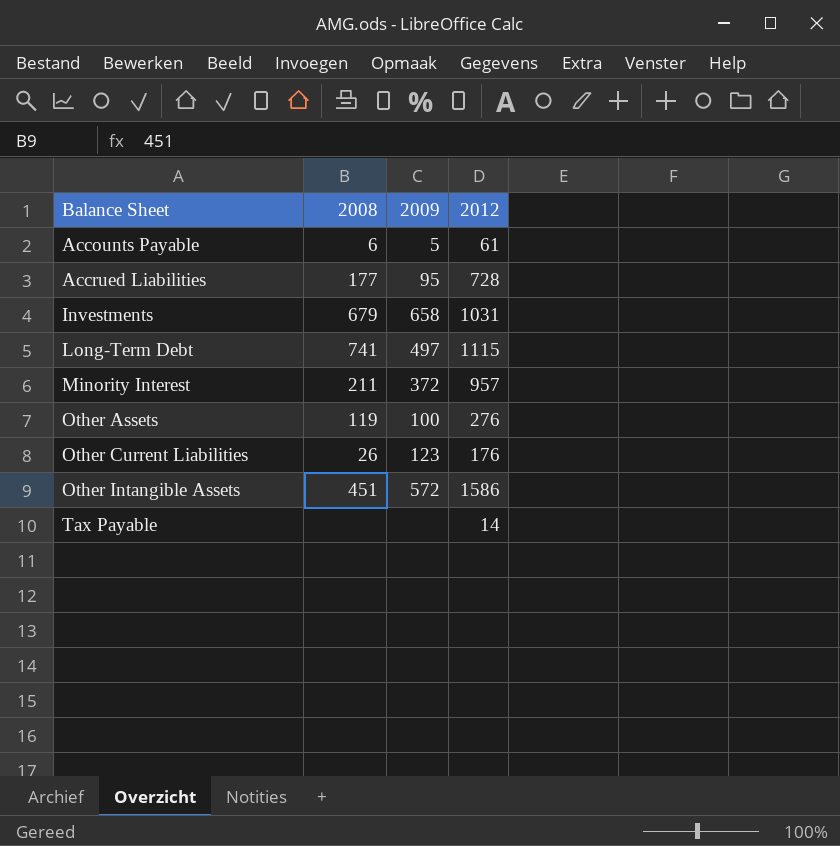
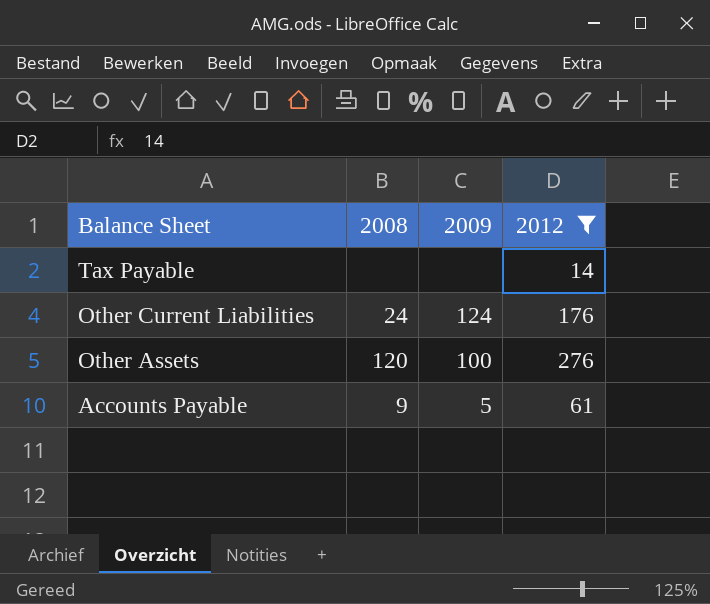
filter: none -> 2012 <= 276
row order: Balance Sheet ascending -> Balance Sheet descending
Other Current Liabilities | 2008: 26 -> 24
Other Current Liabilities | 2009: 123 -> 124
Other Assets | 2008: 119 -> 120
Accounts Payable | 2008: 6 -> 9

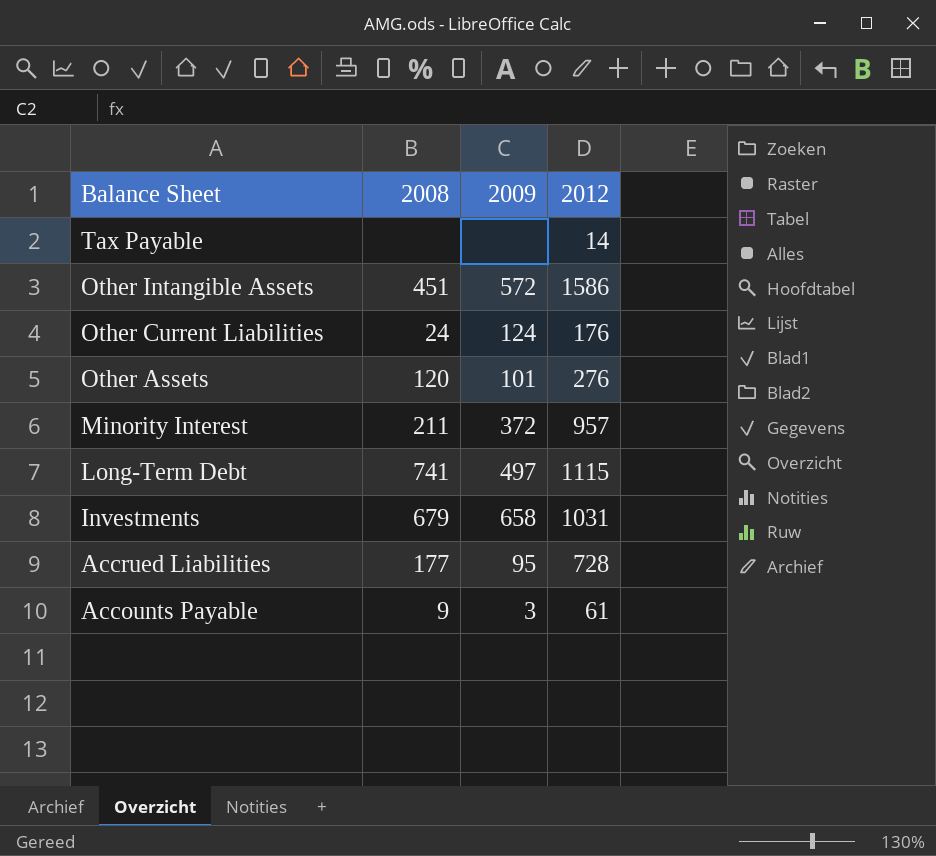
filter: 2012 <= 276 -> none
Other Assets | 2009: 100 -> 101
Accounts Payable | 2009: 5 -> 3

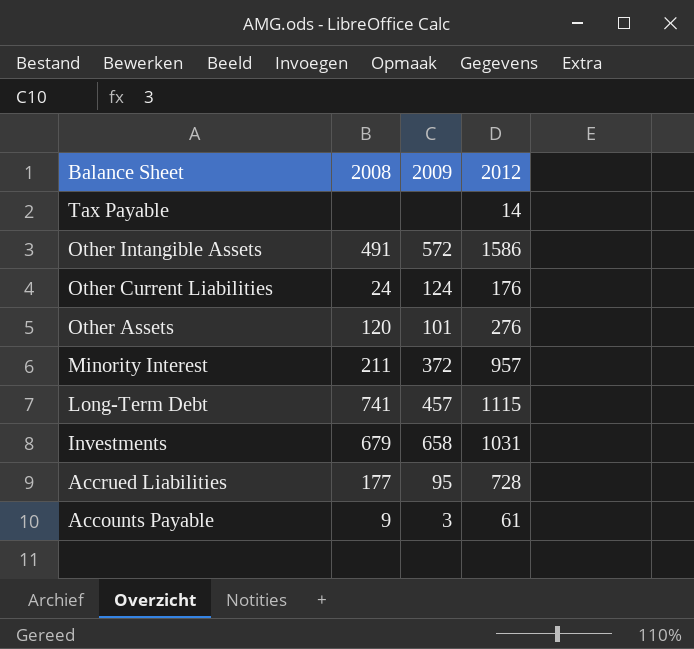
Other Intangible Assets | 2008: 451 -> 491
Long-Term Debt | 2009: 497 -> 457

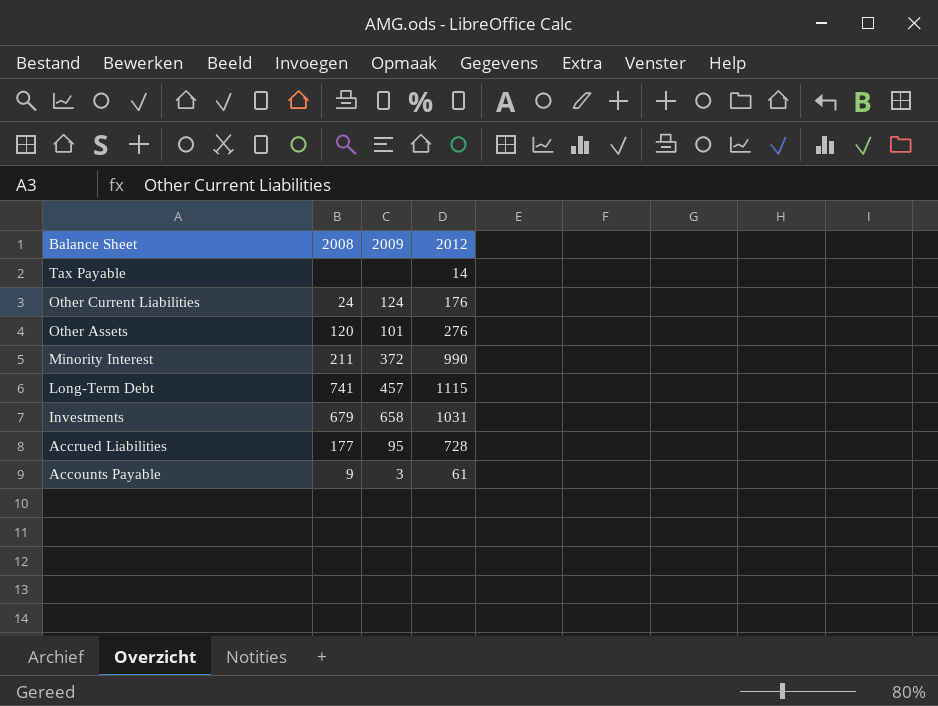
row Other Intangible Assets: 491 | 572 | 1586 -> none
Minority Interest | 2012: 957 -> 990

